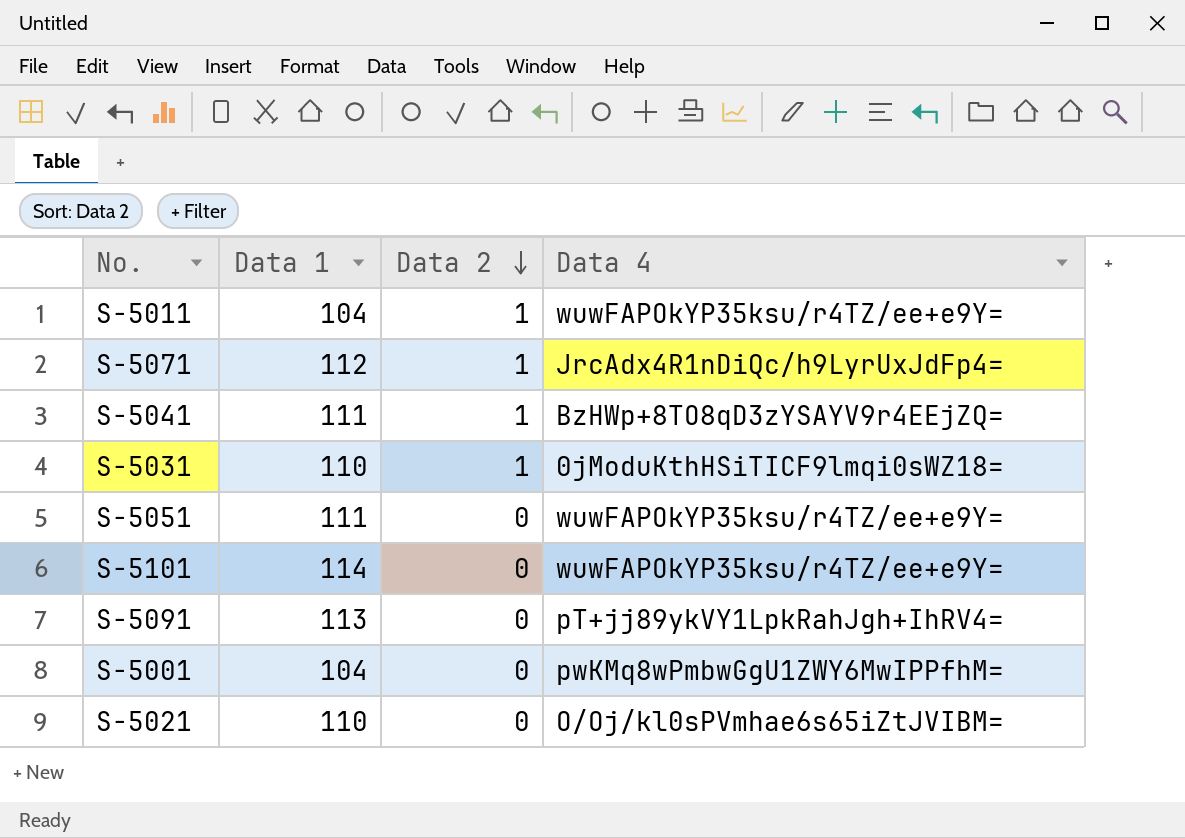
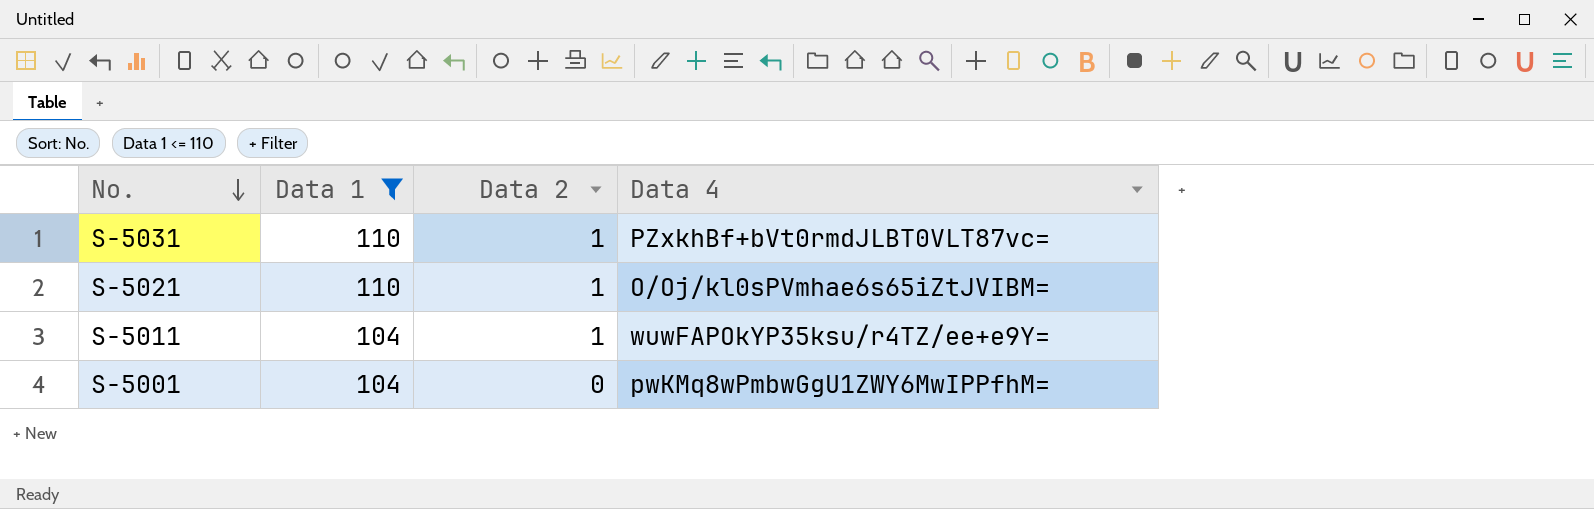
filter: none -> Data 1 <= 110
row order: Data 2 descending -> No. descending
S-5031 | Data 4: 0jModuKthHSiTICF9lmqi0sWZ18= -> PZxkhBf+bVt0rmdJLBT0VLT87vc=
S-5021 | Data 2: 0 -> 1

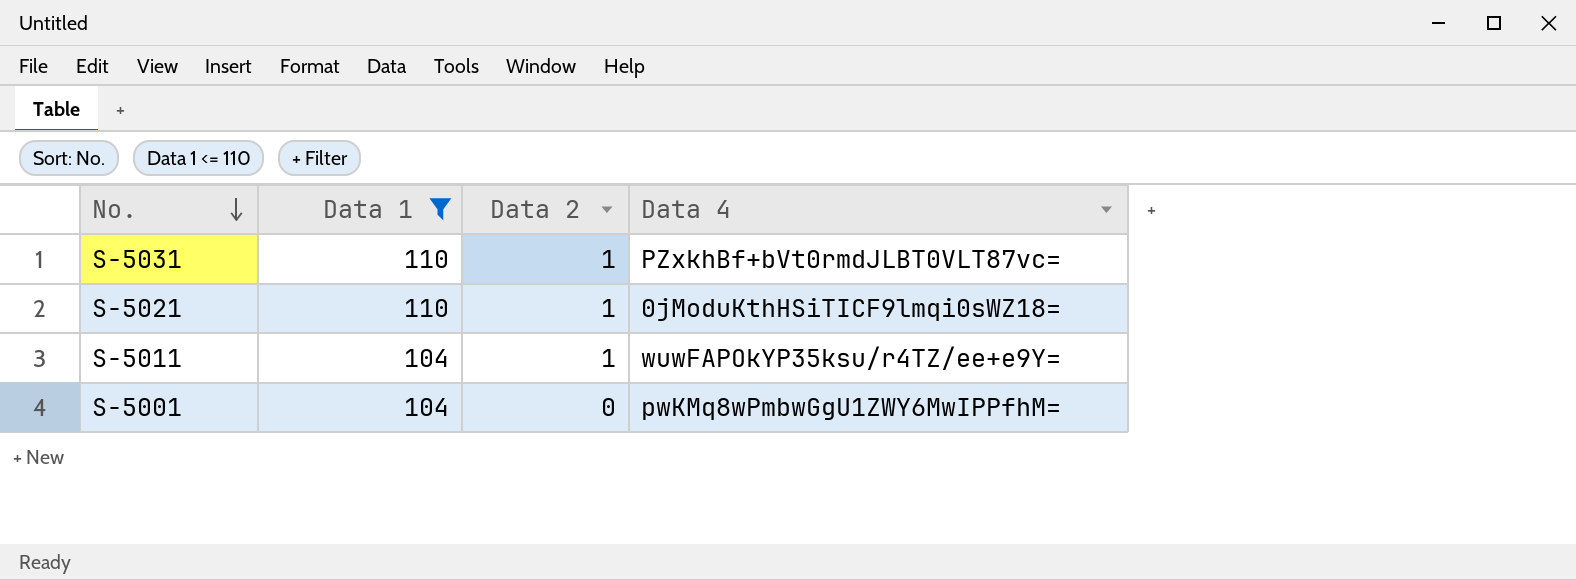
S-5021 | Data 4: O/Oj/kl0sPVmhae6s65iZtJVIBM= -> 0jModuKthHSiTICF9lmqi0sWZ18=

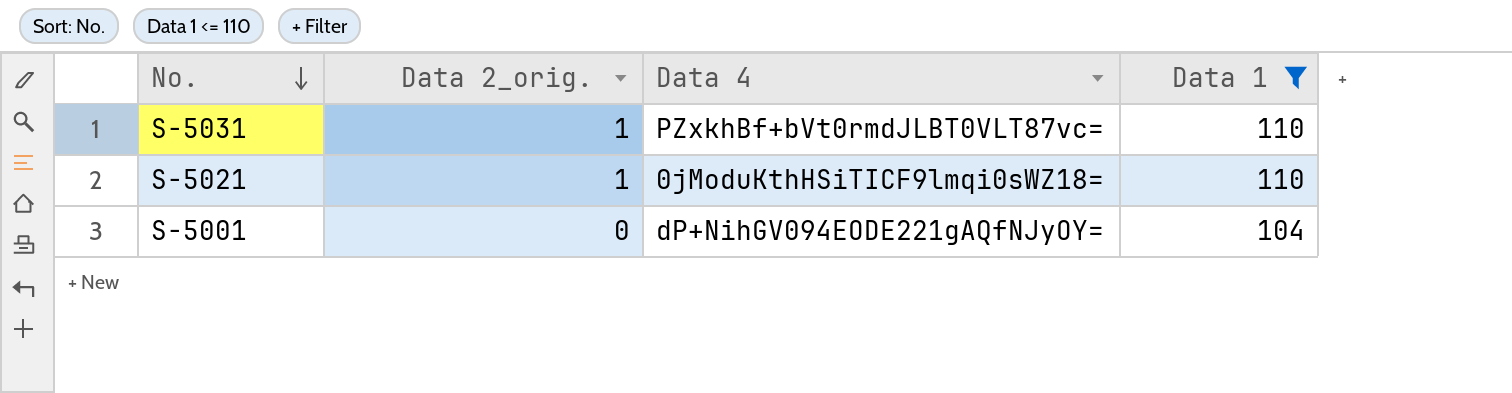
column name: Data 2 -> Data 2_orig.
column Data 1 | position: 2 -> 4
row S-5011: 104 | 1 | wuwFAPOkYP35ksu/r4TZ/ee+e9Y= -> none
S-5001 | Data 4: pwKMq8wPmbwGgU1ZWY6MwIPPfhM= -> dP+NihGV094EODE221gAQfNJyOY=

